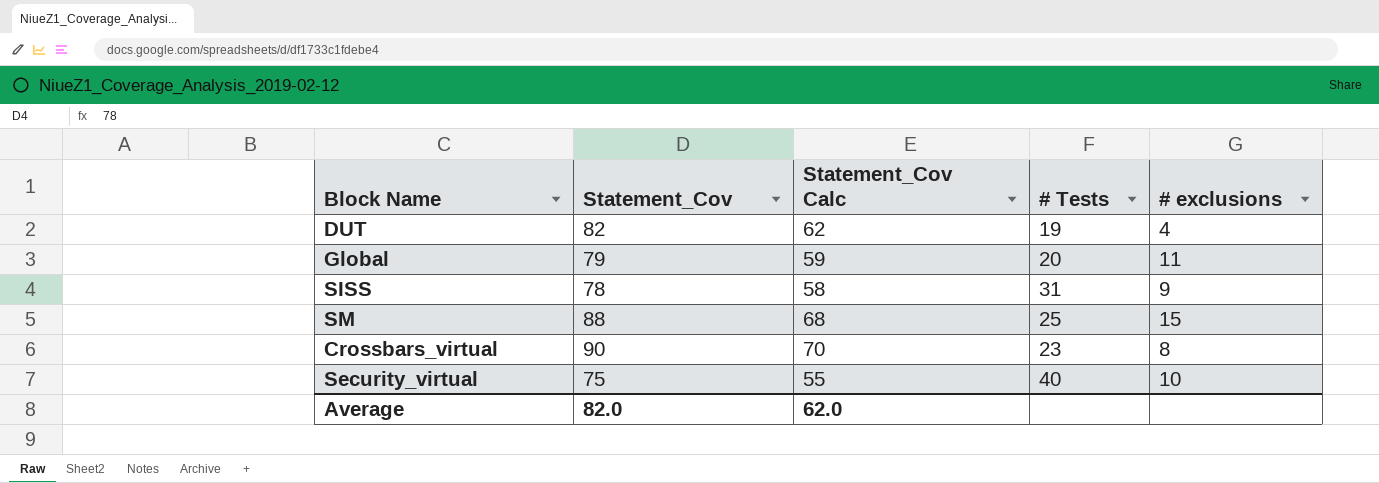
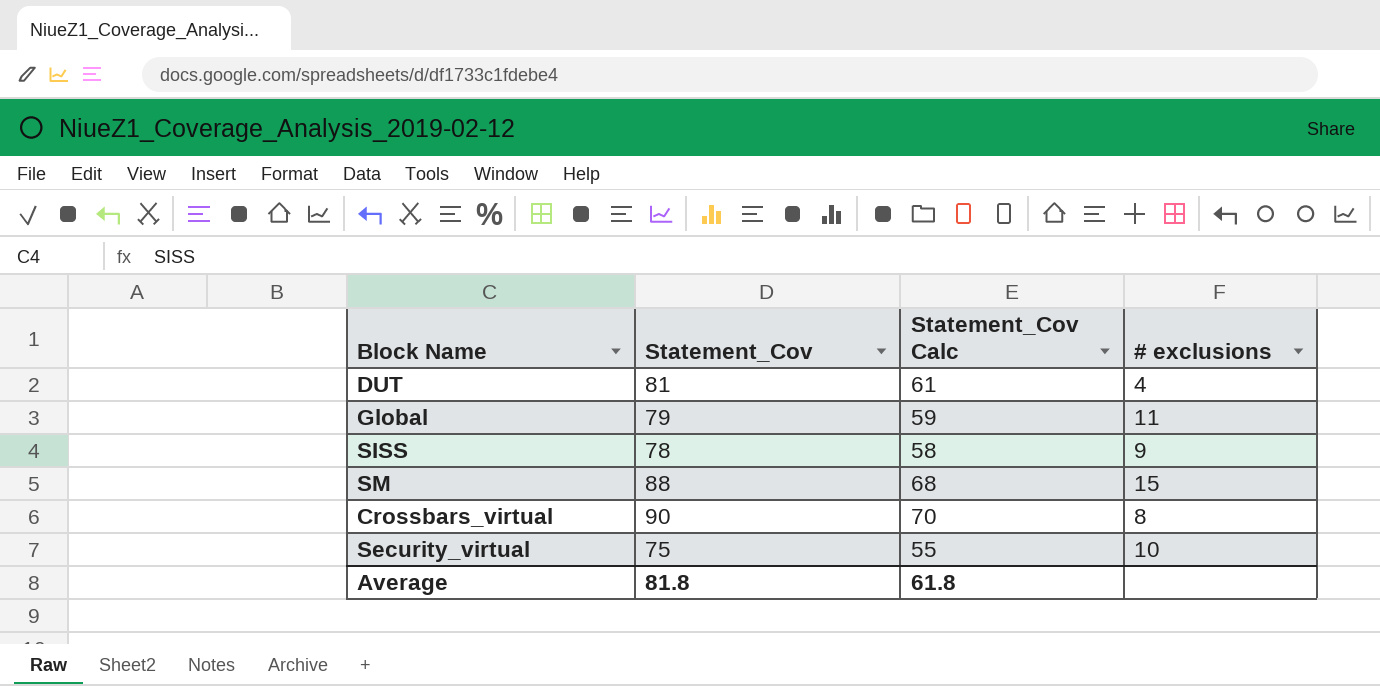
column # Tests | position: 4 -> none
DUT | Statement_Cov: 82 -> 81
DUT | Statement_Cov Calc: 62 -> 61
Average | Statement_Cov: 82.0 -> 81.8
Average | Statement_Cov Calc: 62.0 -> 61.8

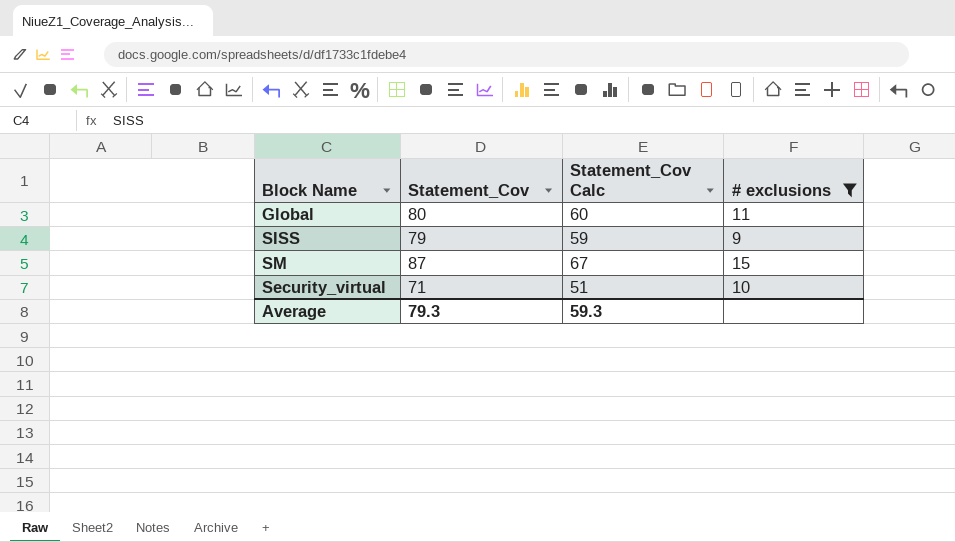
filter: none -> # exclusions >= 9
Global | Statement_Cov: 79 -> 80
Global | Statement_Cov Calc: 59 -> 60
SISS | Statement_Cov: 78 -> 79
SISS | Statement_Cov Calc: 58 -> 59
SM | Statement_Cov: 88 -> 87
SM | Statement_Cov Calc: 68 -> 67
Security_virtual | Statement_Cov: 75 -> 71
Security_virtual | Statement_Cov Calc: 55 -> 51
Average | Statement_Cov: 81.8 -> 79.3
Average | Statement_Cov Calc: 61.8 -> 59.3

